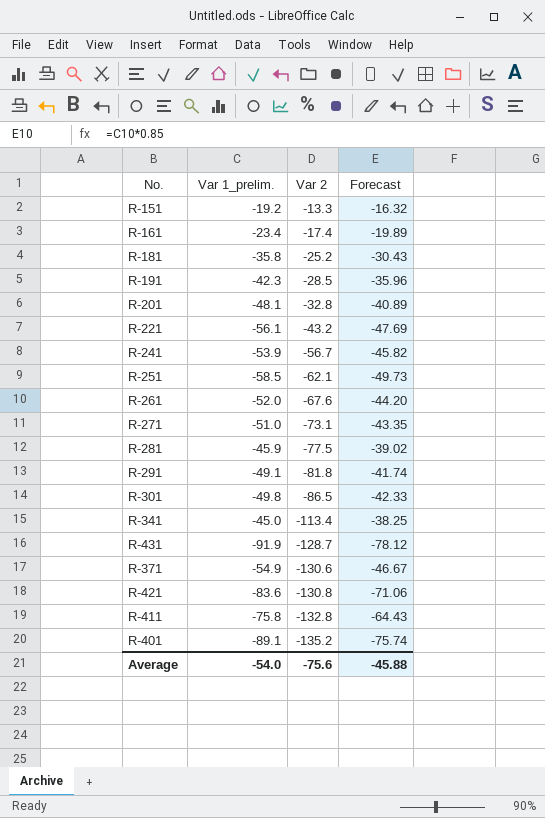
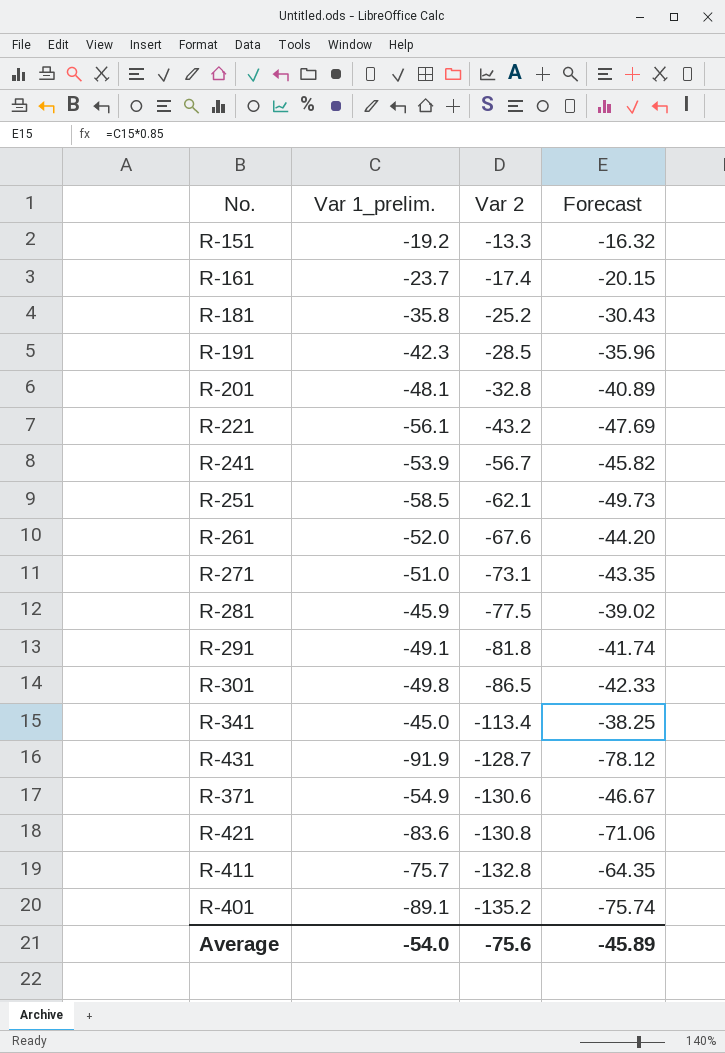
R-161 | Var 1_prelim.: -23.4 -> -23.7
R-161 | Forecast: -19.89 -> -20.15
R-411 | Var 1_prelim.: -75.8 -> -75.7
R-411 | Forecast: -64.43 -> -64.35
Average | Forecast: -45.88 -> -45.89

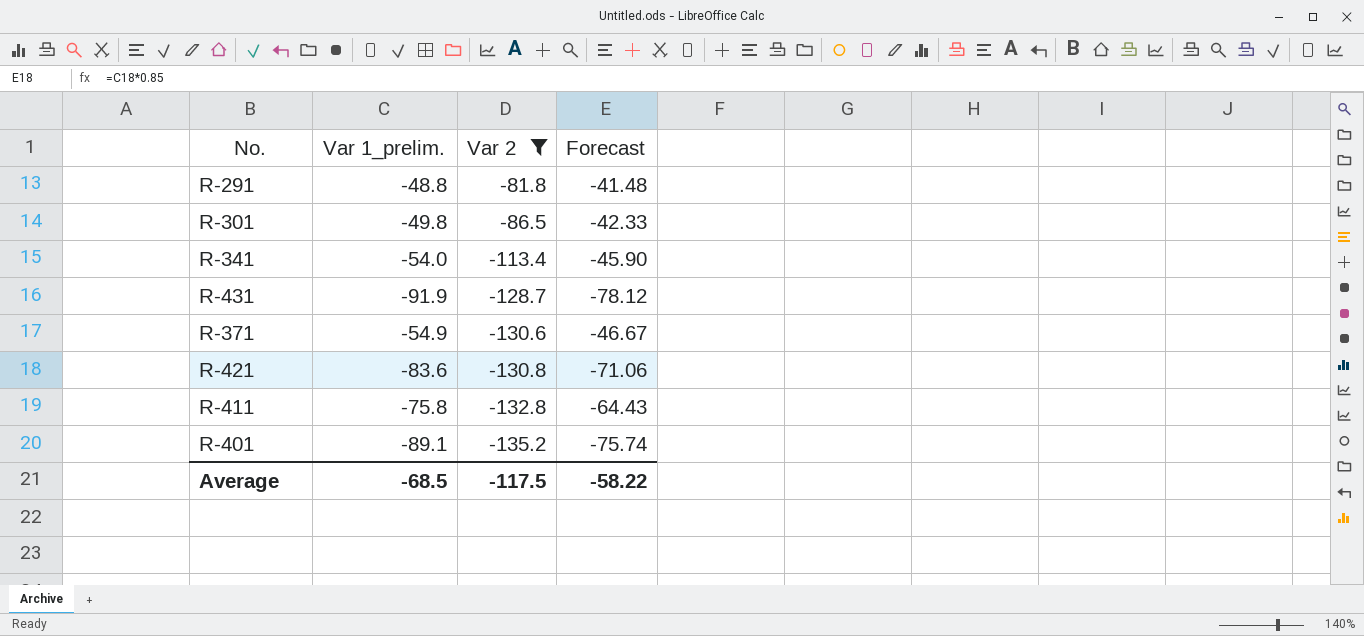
filter: none -> Var 2 <= -81.8
R-291 | Var 1_prelim.: -49.1 -> -48.8
R-291 | Forecast: -41.74 -> -41.48
R-341 | Var 1_prelim.: -45.0 -> -54.0
R-341 | Forecast: -38.25 -> -45.90
R-411 | Var 1_prelim.: -75.7 -> -75.8
R-411 | Forecast: -64.35 -> -64.43
Average | Var 1_prelim.: -54.0 -> -68.5
Average | Var 2: -75.6 -> -117.5
Average | Forecast: -45.89 -> -58.22

